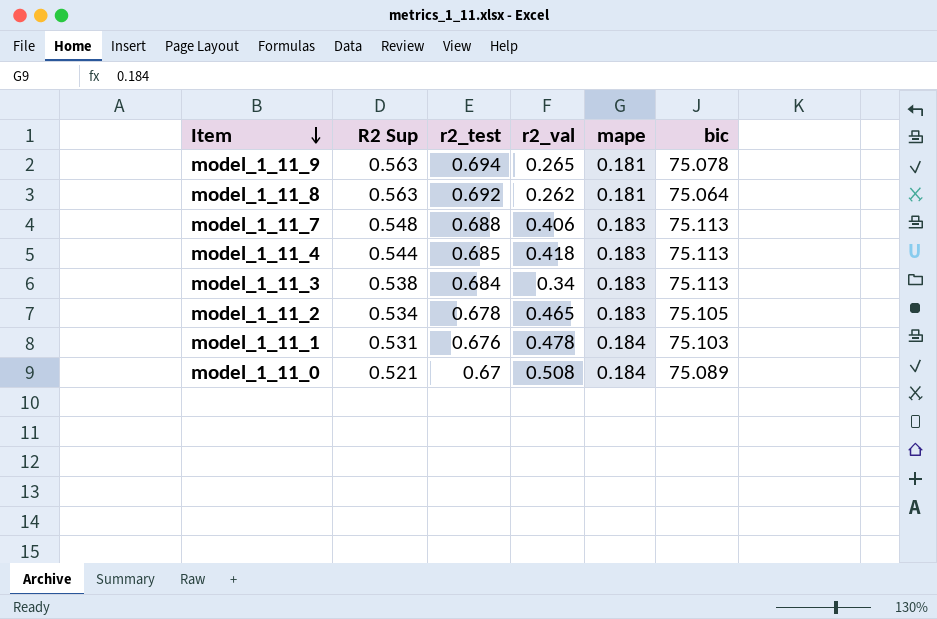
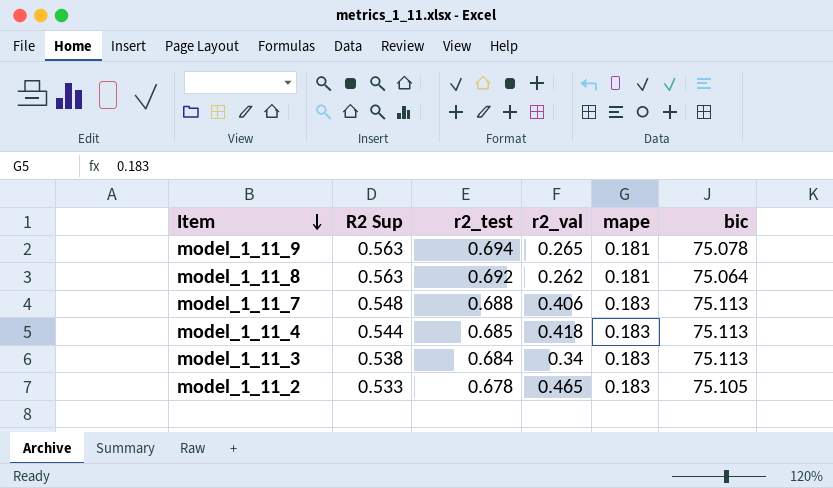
row model_1_11_1: 0.531 | 0.676 | 0.478 | 0.184 | 75.103 -> none
row model_1_11_0: 0.521 | 0.67 | 0.508 | 0.184 | 75.089 -> none
model_1_11_2 | R2 Sup: 0.534 -> 0.533

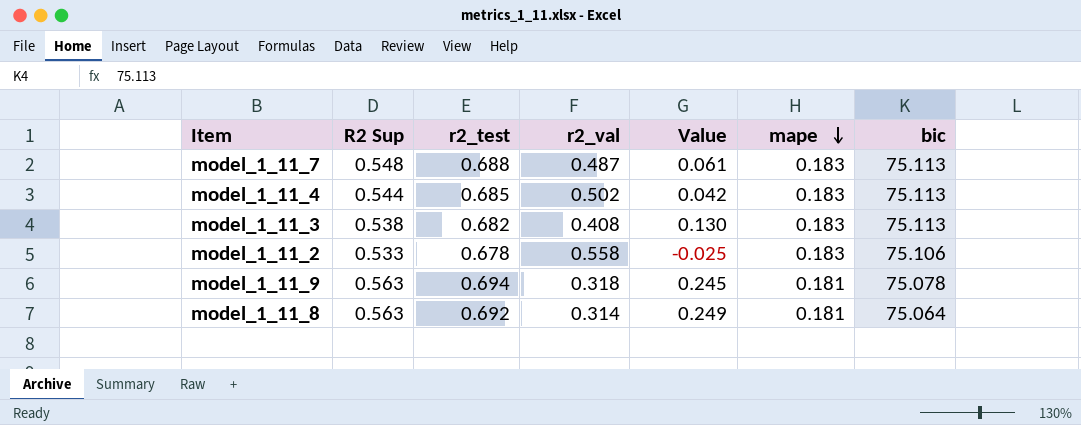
row order: Item descending -> mape descending
column Value | formula: none -> [R2 Sup] - [r2_val]
model_1_11_7 | r2_val: 0.406 -> 0.487
model_1_11_4 | r2_val: 0.418 -> 0.502
model_1_11_3 | r2_test: 0.684 -> 0.682
model_1_11_3 | r2_val: 0.34 -> 0.408
model_1_11_2 | r2_val: 0.465 -> 0.558
model_1_11_2 | bic: 75.105 -> 75.106
model_1_11_9 | r2_val: 0.265 -> 0.318
model_1_11_8 | r2_val: 0.262 -> 0.314

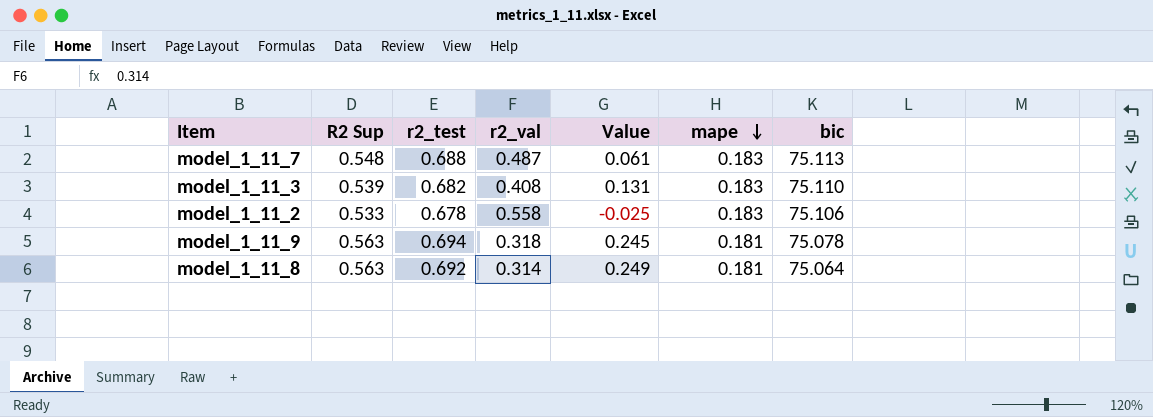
row model_1_11_4: 0.544 | 0.685 | 0.502 | 0.042 | 0.183 | 75.113 -> none
model_1_11_3 | R2 Sup: 0.538 -> 0.539
model_1_11_3 | Value: 0.130 -> 0.131
model_1_11_3 | bic: 75.113 -> 75.110

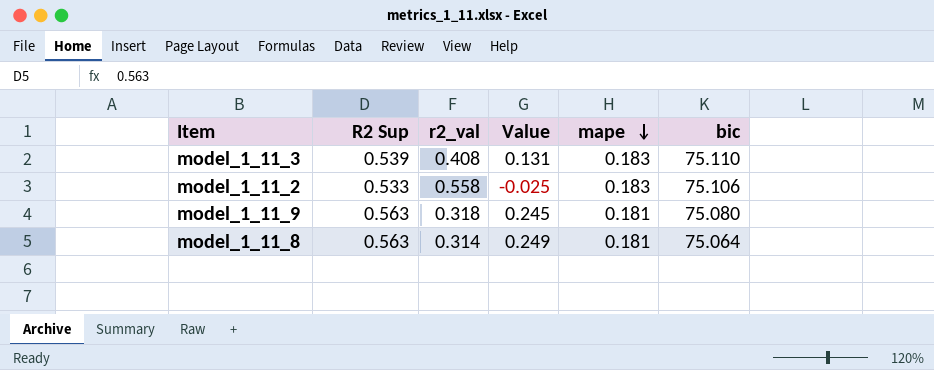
column r2_test | position: 3 -> none
row model_1_11_7: 0.548 | 0.688 | 0.487 | 0.061 | 0.183 | 75.113 -> none
model_1_11_9 | bic: 75.078 -> 75.080

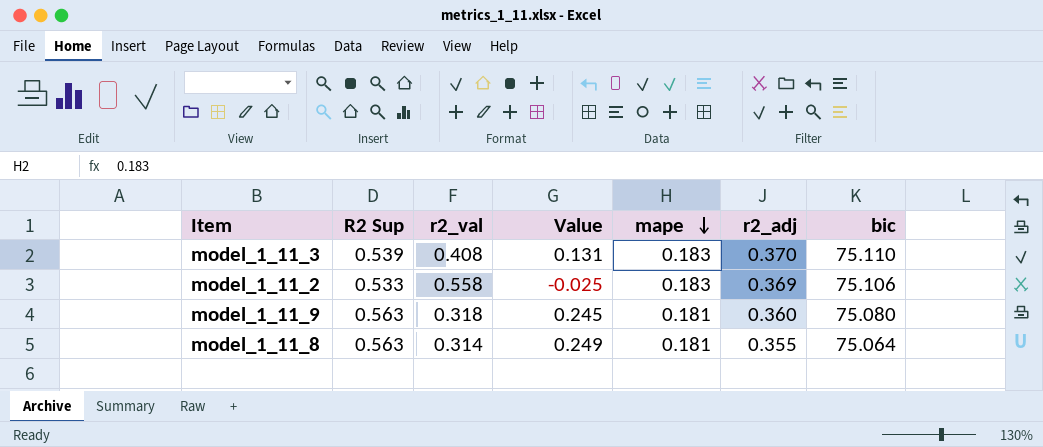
column r2_adj | position: none -> 6

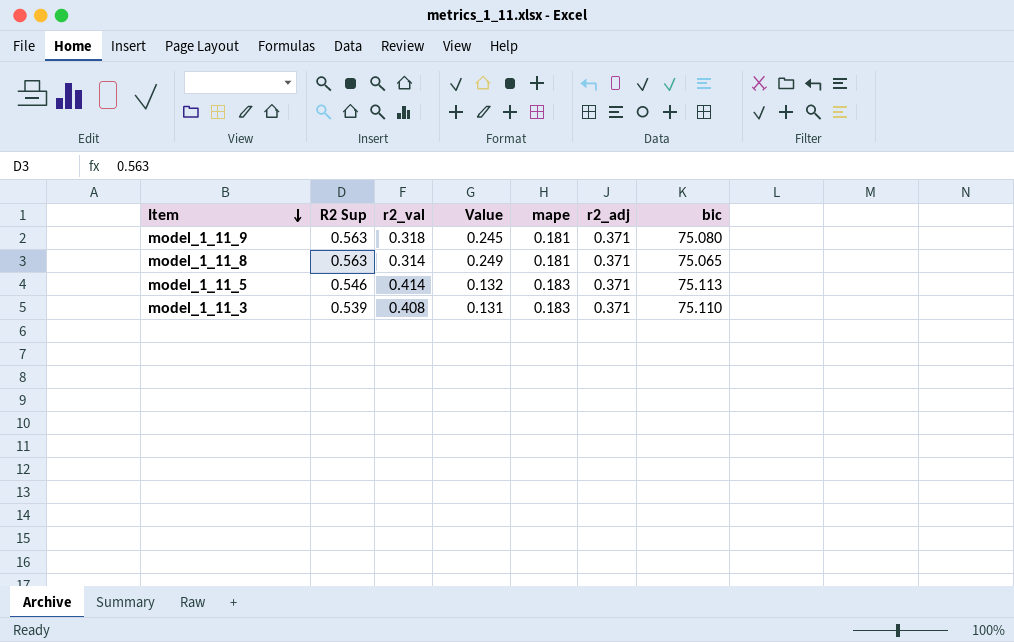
row order: mape descending -> Item descending
row model_1_11_2: 0.533 | 0.558 | -0.025 | 0.183 | 0.369 | 75.106 -> none
model_1_11_9 | r2_adj: 0.360 -> 0.371
model_1_11_8 | r2_adj: 0.355 -> 0.371
model_1_11_8 | bic: 75.064 -> 75.065
row model_1_11_5: none -> 0.546 | 0.414 | 0.132 | 0.183 | 0.371 | 75.113
model_1_11_3 | r2_adj: 0.370 -> 0.371

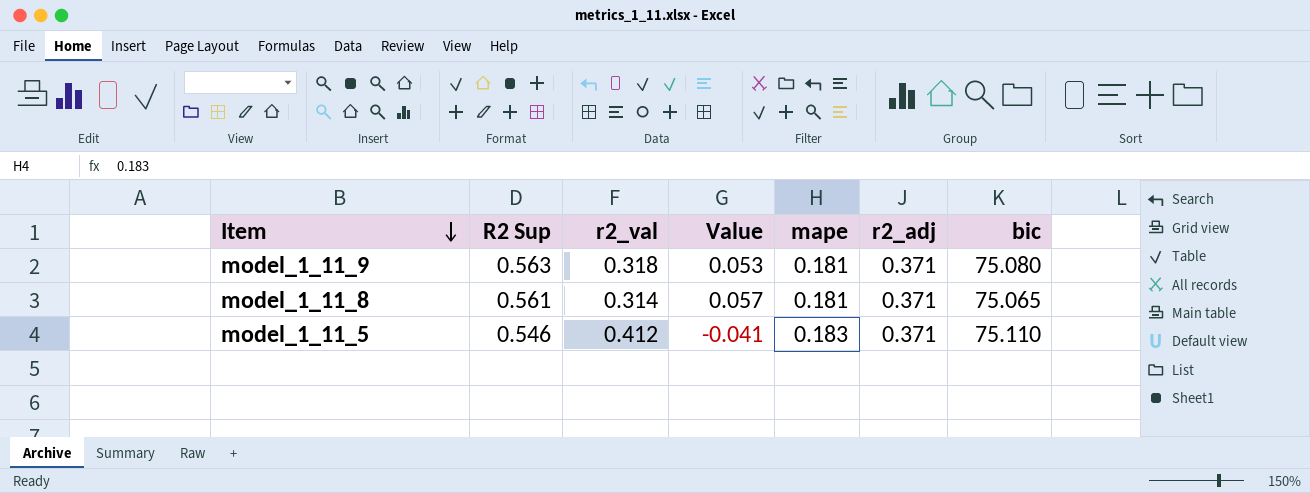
column Value | formula: [R2 Sup] - [r2_val] -> [r2_adj] - [r2_val]
row model_1_11_3: 0.539 | 0.408 | 0.131 | 0.183 | 0.371 | 75.110 -> none
model_1_11_8 | R2 Sup: 0.563 -> 0.561
model_1_11_5 | r2_val: 0.414 -> 0.412
model_1_11_5 | bic: 75.113 -> 75.110

